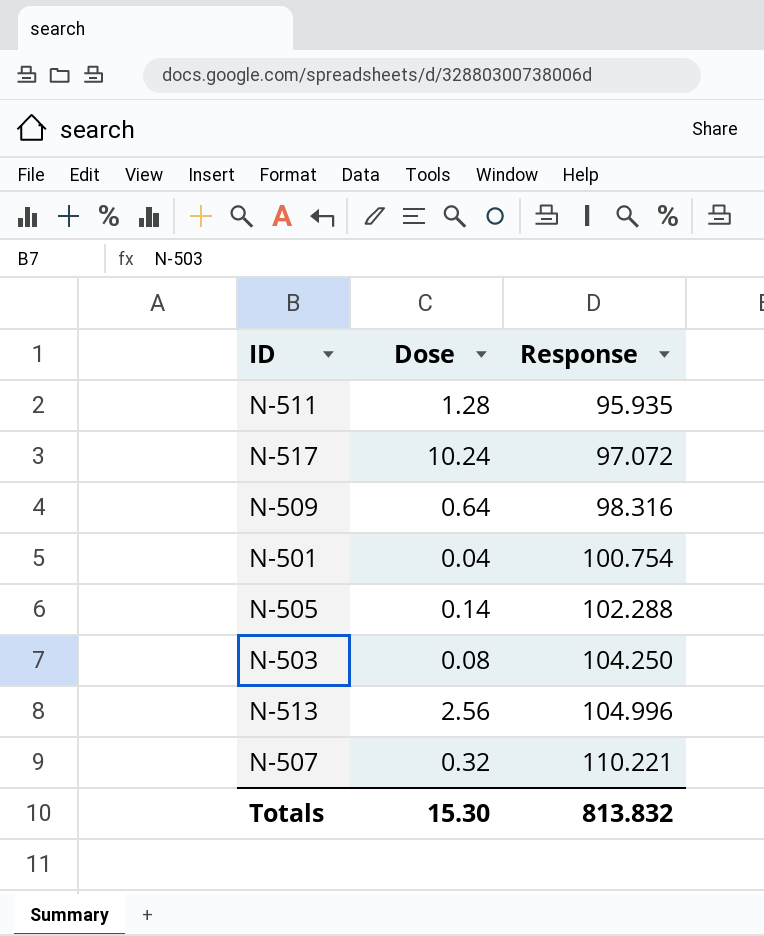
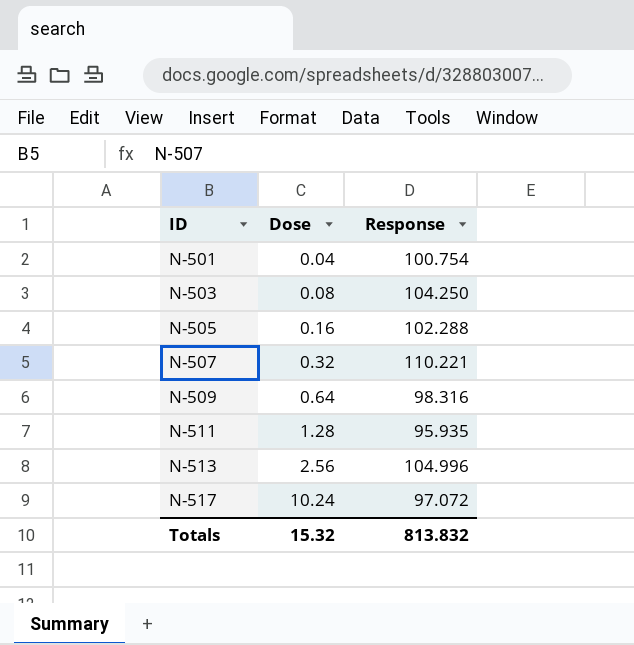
row order: Response ascending -> ID ascending
N-505 | Dose: 0.14 -> 0.16
Totals | Dose: 15.30 -> 15.32

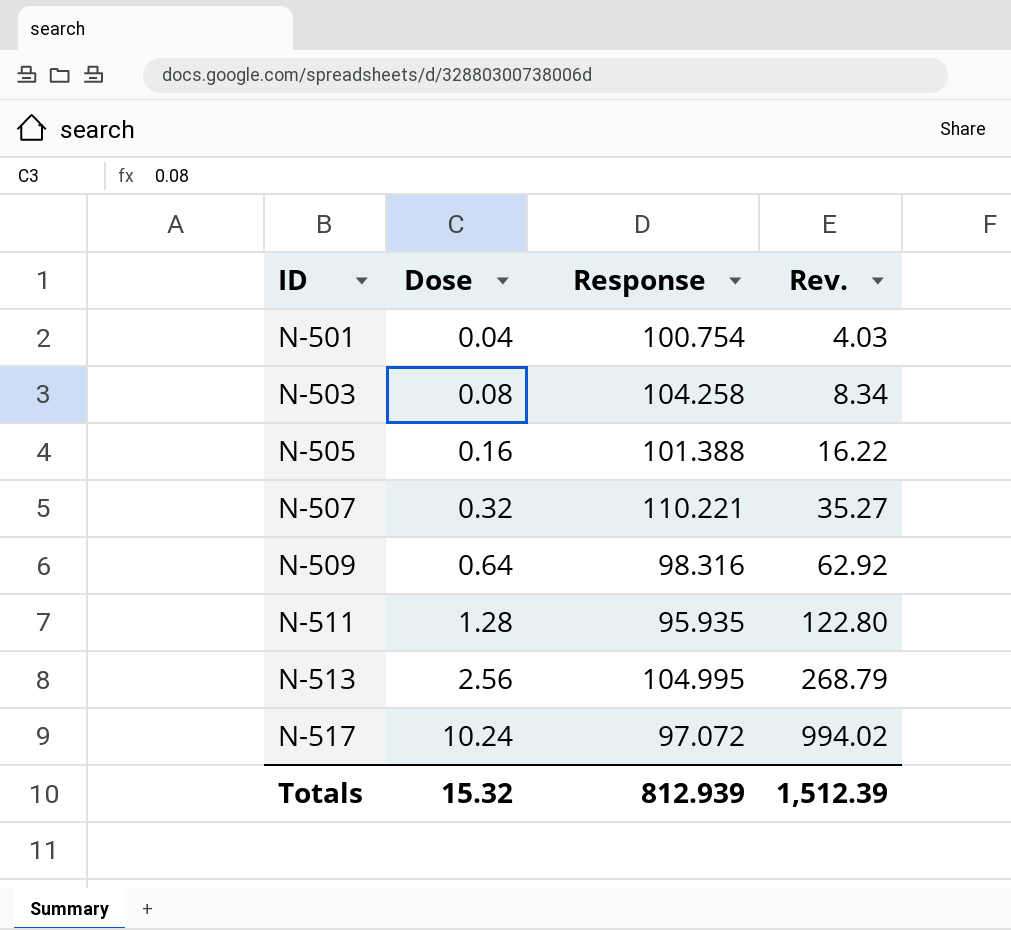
column Rev. | formula: none -> [Dose] * [Response]
N-503 | Response: 104.250 -> 104.258
N-505 | Response: 102.288 -> 101.388
N-513 | Response: 104.996 -> 104.995
Totals | Response: 813.832 -> 812.939

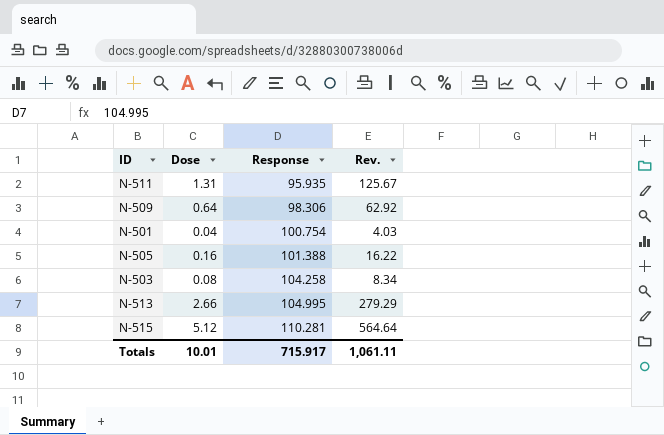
row order: ID ascending -> Response ascending
row N-507: 0.32 | 110.221 | 35.27 -> none
row N-517: 10.24 | 97.072 | 994.02 -> none
N-511 | Dose: 1.28 -> 1.31
N-511 | Rev.: 122.80 -> 125.67
N-509 | Response: 98.316 -> 98.306
N-513 | Dose: 2.56 -> 2.66
N-513 | Rev.: 268.79 -> 279.29
row N-515: none -> 5.12 | 110.281 | 564.64
Totals | Dose: 15.32 -> 10.01
Totals | Response: 812.939 -> 715.917
Totals | Rev.: 1,512.39 -> 1,061.11

